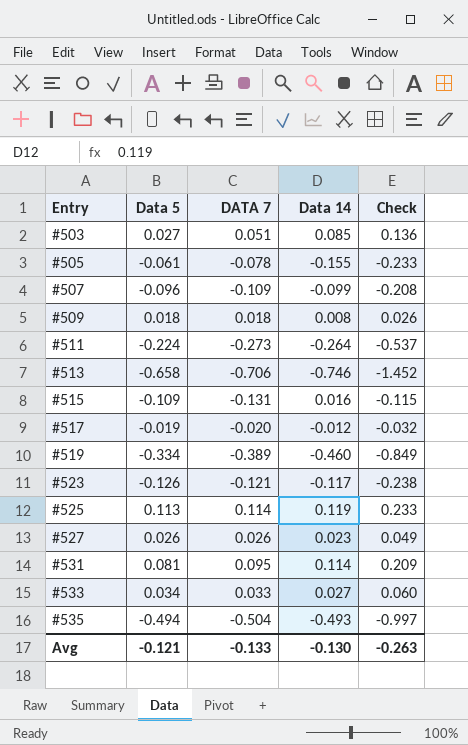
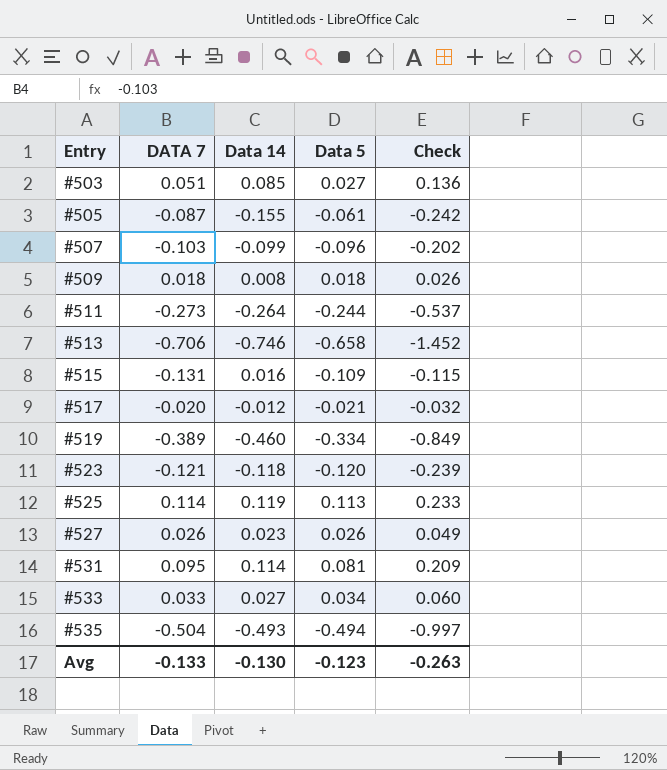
column Data 5 | position: 2 -> 4
#505 | DATA 7: -0.078 -> -0.087
#505 | Check: -0.233 -> -0.242
#507 | DATA 7: -0.109 -> -0.103
#507 | Check: -0.208 -> -0.202
#511 | Data 5: -0.224 -> -0.244
#517 | Data 5: -0.019 -> -0.021
#523 | Data 14: -0.117 -> -0.118
#523 | Data 5: -0.126 -> -0.120
#523 | Check: -0.238 -> -0.239
Avg | Data 5: -0.121 -> -0.123

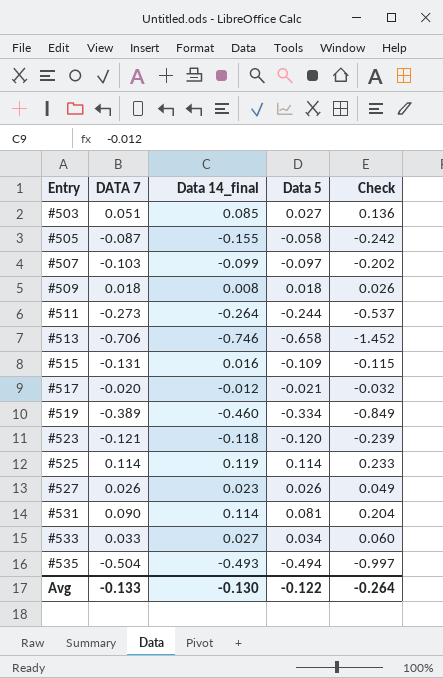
column name: Data 14 -> Data 14_final
#505 | Data 5: -0.061 -> -0.058
#507 | Data 5: -0.096 -> -0.097
#525 | Data 5: 0.113 -> 0.114
#531 | DATA 7: 0.095 -> 0.090
#531 | Check: 0.209 -> 0.204
Avg | Data 5: -0.123 -> -0.122
Avg | Check: -0.263 -> -0.264

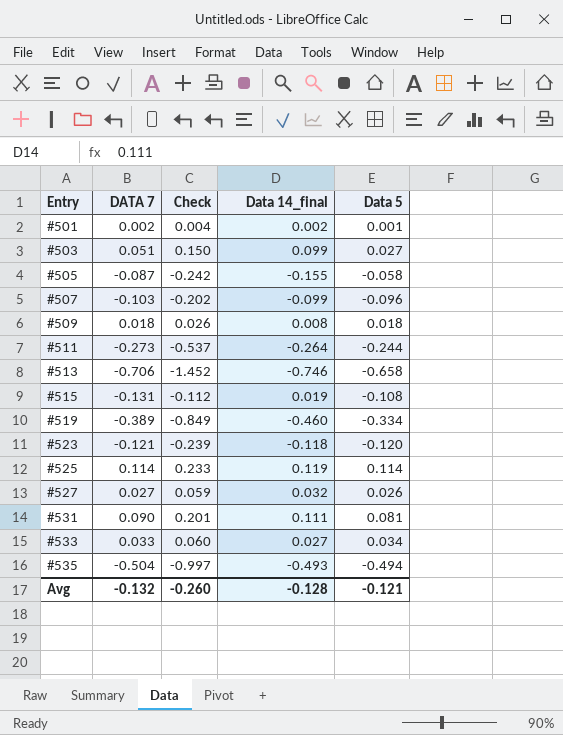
column Check | position: 5 -> 3
row #517: -0.020 | -0.012 | -0.021 | -0.032 -> none
row #501: none -> 0.002 | 0.004 | 0.002 | 0.001
#503 | Check: 0.136 -> 0.150
#503 | Data 14_final: 0.085 -> 0.099
#507 | Data 5: -0.097 -> -0.096
#515 | Check: -0.115 -> -0.112
#515 | Data 14_final: 0.016 -> 0.019
#515 | Data 5: -0.109 -> -0.108
#527 | DATA 7: 0.026 -> 0.027
#527 | Check: 0.049 -> 0.059
#527 | Data 14_final: 0.023 -> 0.032
#531 | Check: 0.204 -> 0.201
#531 | Data 14_final: 0.114 -> 0.111
Avg | DATA 7: -0.133 -> -0.132
Avg | Check: -0.264 -> -0.260
Avg | Data 14_final: -0.130 -> -0.128
Avg | Data 5: -0.122 -> -0.121

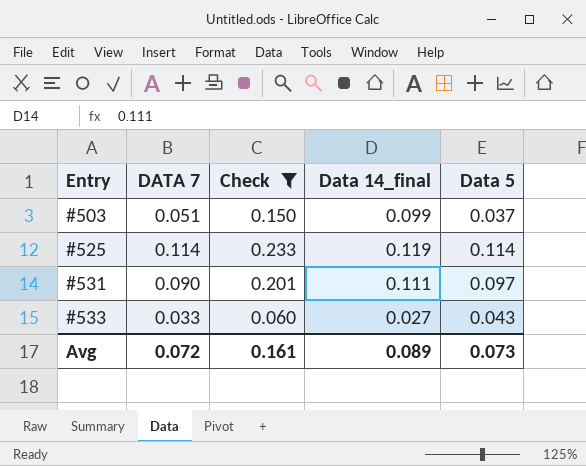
filter: none -> Check >= 0.060
#503 | Data 5: 0.027 -> 0.037
#531 | Data 5: 0.081 -> 0.097
#533 | Data 5: 0.034 -> 0.043
Avg | DATA 7: -0.132 -> 0.072
Avg | Check: -0.260 -> 0.161
Avg | Data 14_final: -0.128 -> 0.089
Avg | Data 5: -0.121 -> 0.073

